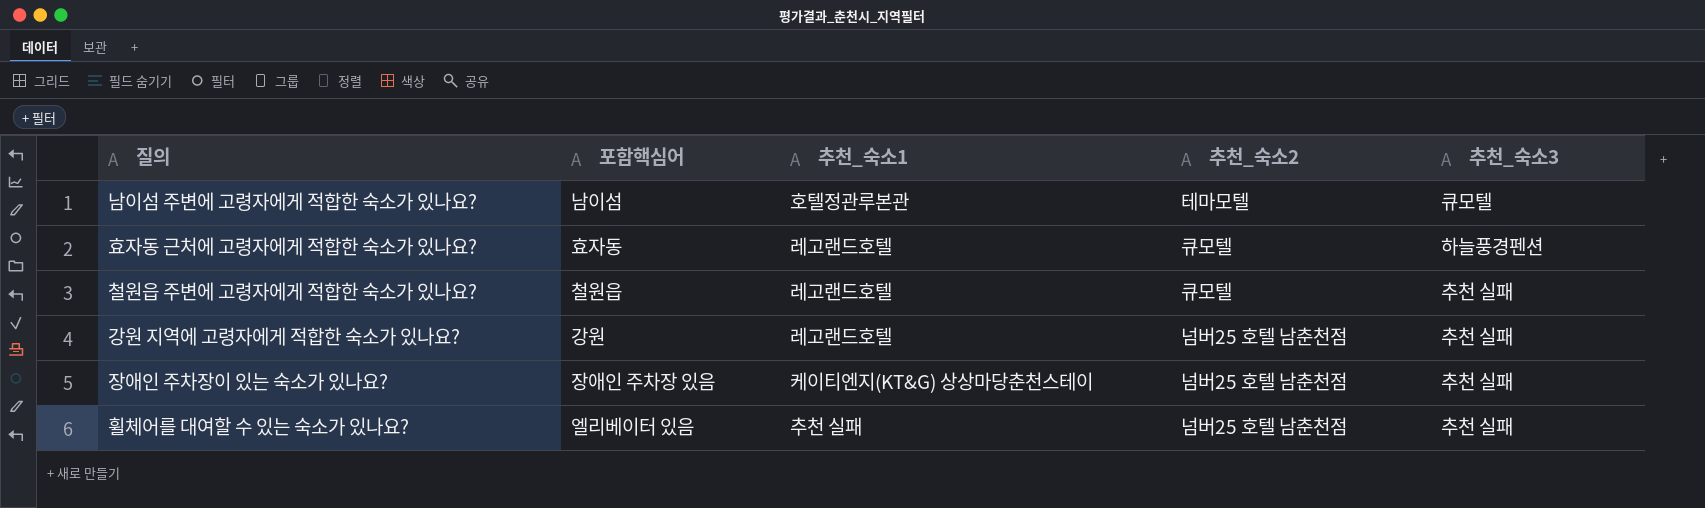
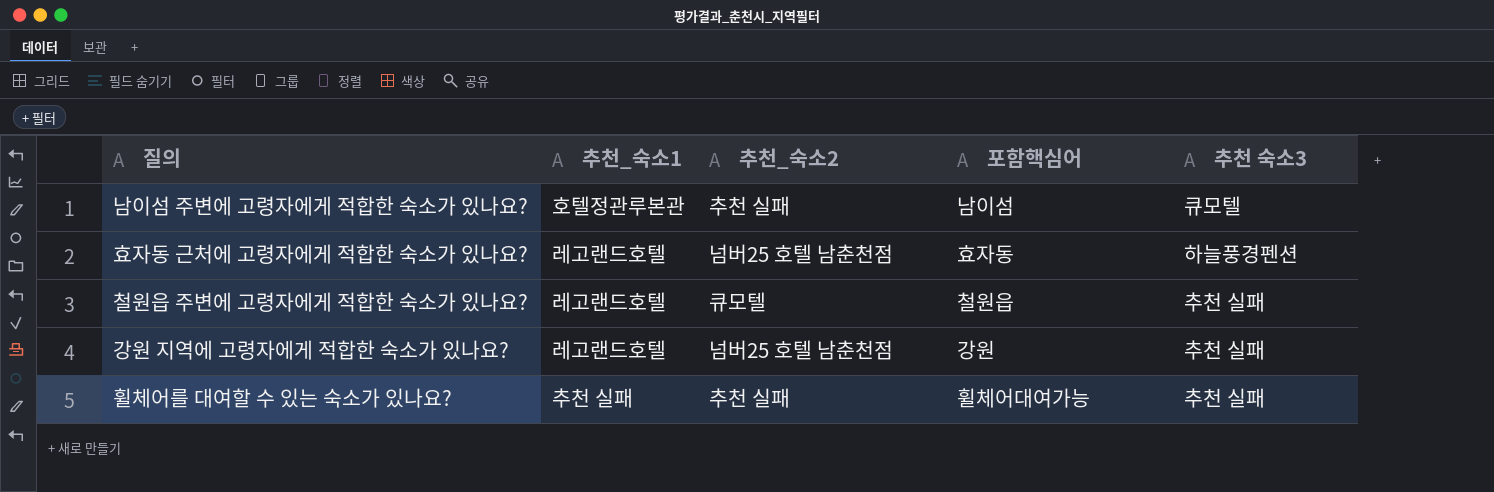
column 포함핵심어 | position: 2 -> 4
column name: 추천_숙소3 -> 추천 숙소3
row 장애인 주차장이 있는 숙소가 있나요?: 장애인 주차장 있음 | 케이티엔지(KT&G) 상상마당춘천스테이 | 넘버25 호텔 남춘천점 | 추천 실패 -> none
남이섬 주변에 고령자에게 적합한 숙소가 있나요? | 추천_숙소2: 테마모텔 -> 추천 실패
효자동 근처에 고령자에게 적합한 숙소가 있나요? | 추천_숙소2: 큐모텔 -> 넘버25 호텔 남춘천점
휠체어를 대여할 수 있는 숙소가 있나요? | 추천_숙소2: 넘버25 호텔 남춘천점 -> 추천 실패
휠체어를 대여할 수 있는 숙소가 있나요? | 포함핵심어: 엘리베이터 있음 -> 휠체어대여가능

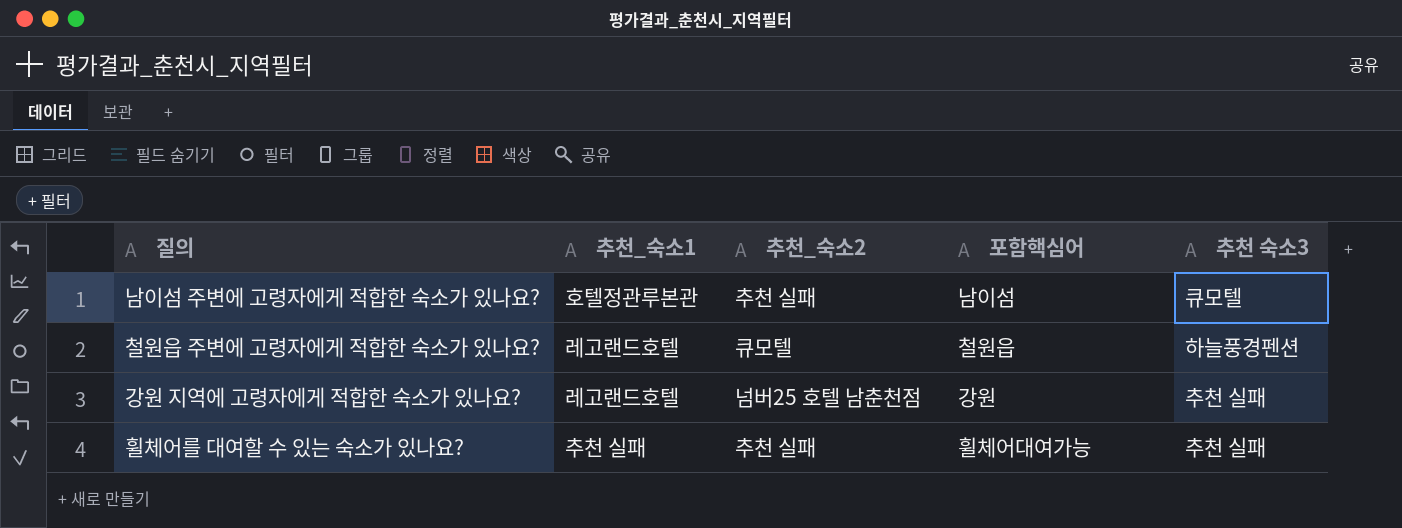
row 효자동 근처에 고령자에게 적합한 숙소가 있나요?: 레고랜드호텔 | 넘버25 호텔 남춘천점 | 효자동 | 하늘풍경펜션 -> none
철원읍 주변에 고령자에게 적합한 숙소가 있나요? | 추천 숙소3: 추천 실패 -> 하늘풍경펜션

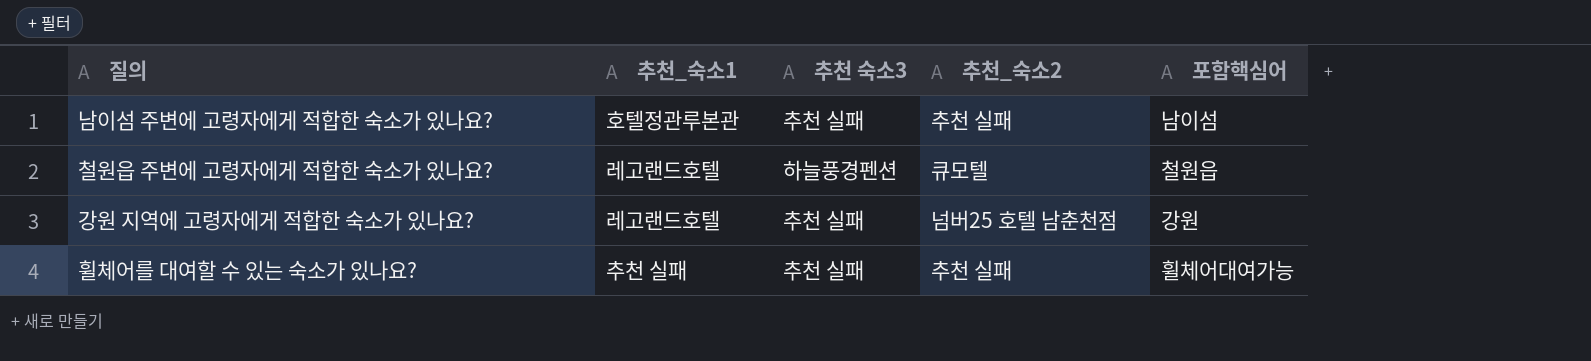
column 추천 숙소3 | position: 5 -> 3
남이섬 주변에 고령자에게 적합한 숙소가 있나요? | 추천 숙소3: 큐모텔 -> 추천 실패

